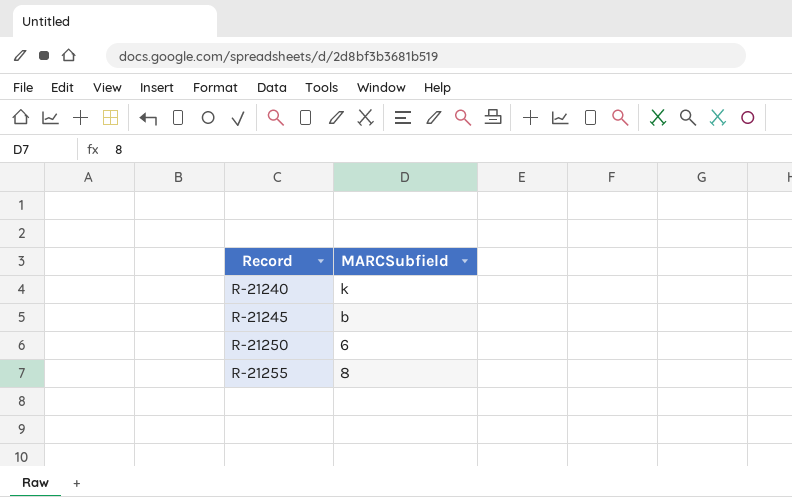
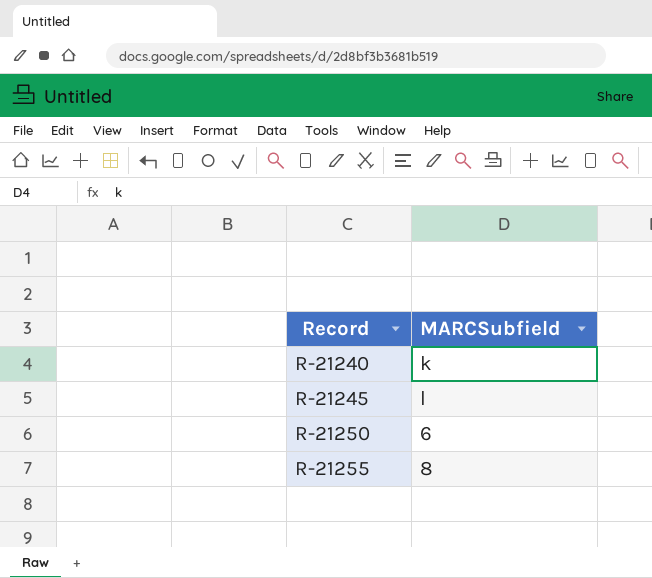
R-21245 | MARCSubfield: b -> l

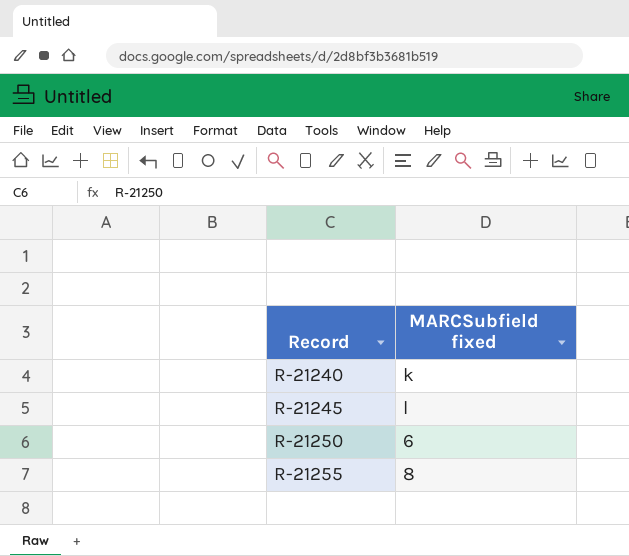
column name: MARCSubfield -> MARCSubfield fixed

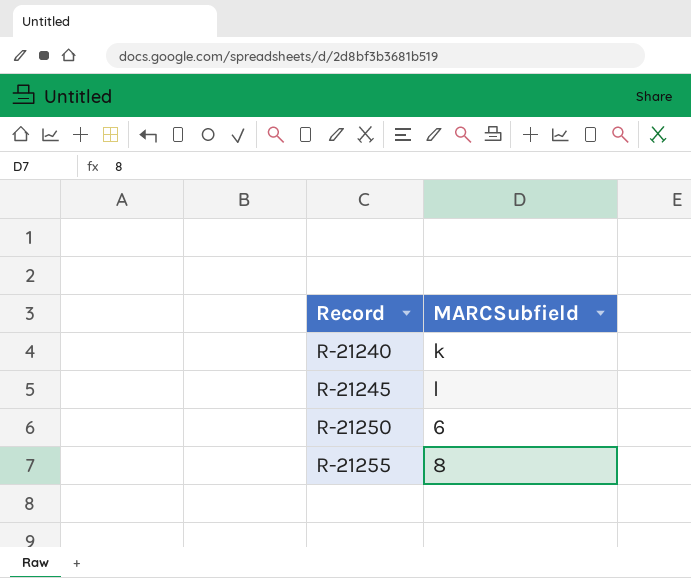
column name: MARCSubfield fixed -> MARCSubfield

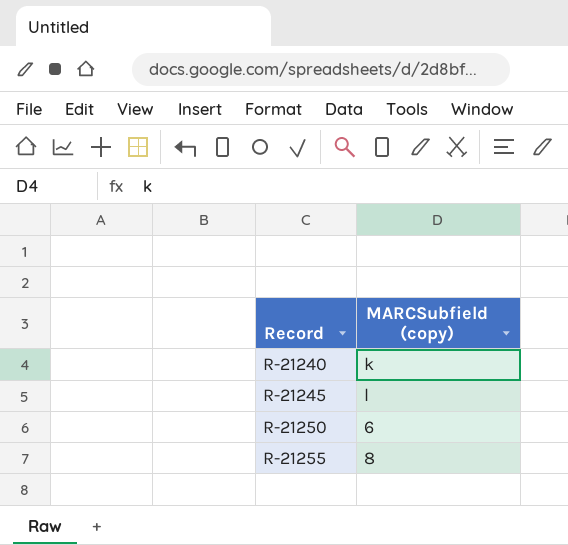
column name: MARCSubfield -> MARCSubfield (copy)

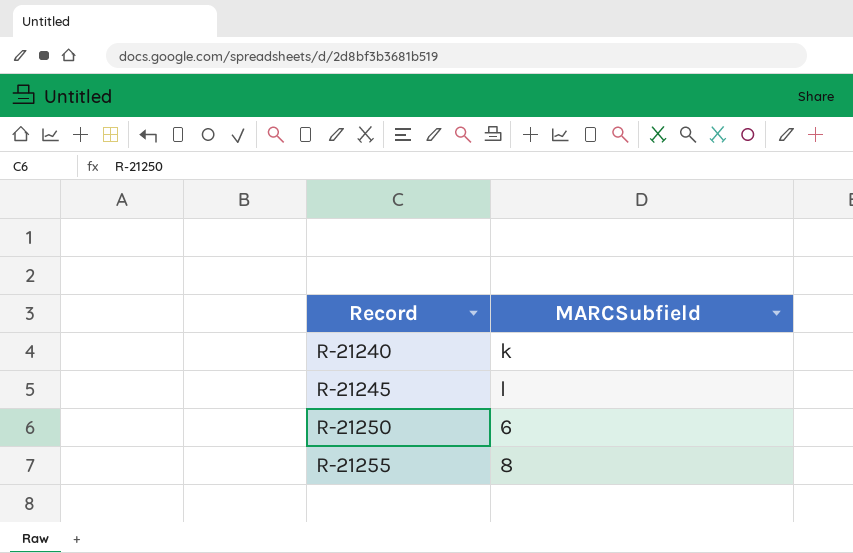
column name: MARCSubfield (copy) -> MARCSubfield

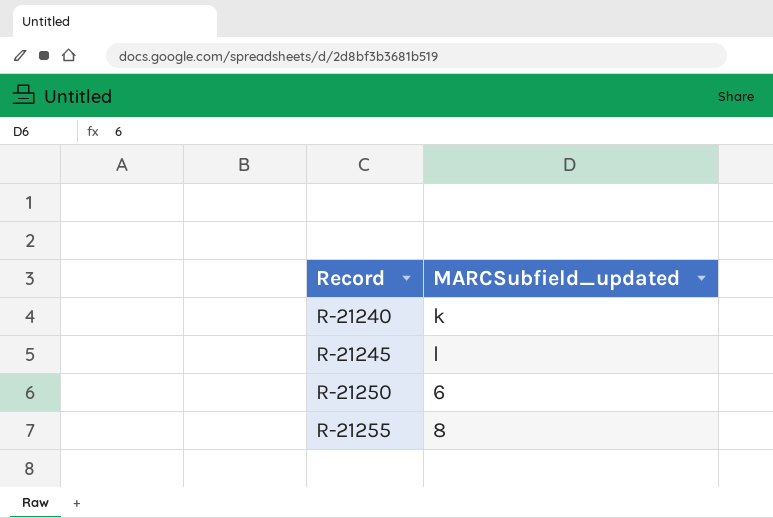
column name: MARCSubfield -> MARCSubfield_updated

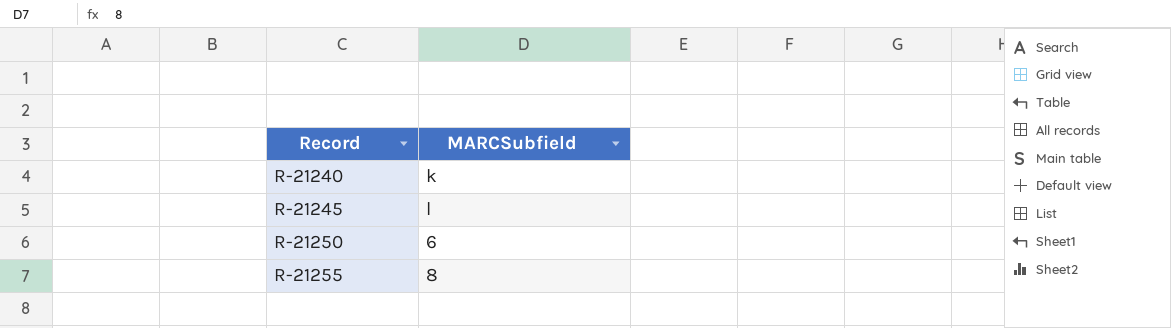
column name: MARCSubfield_updated -> MARCSubfield

